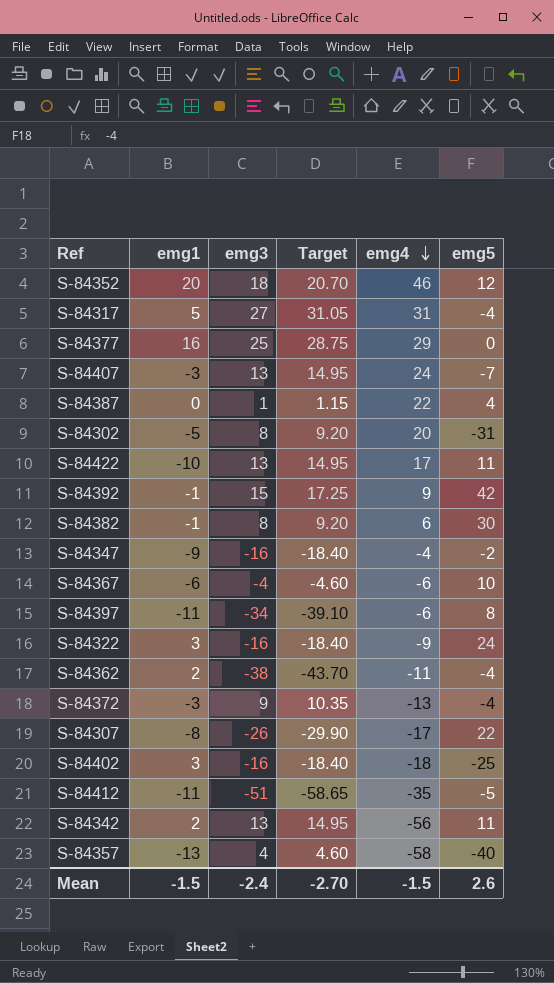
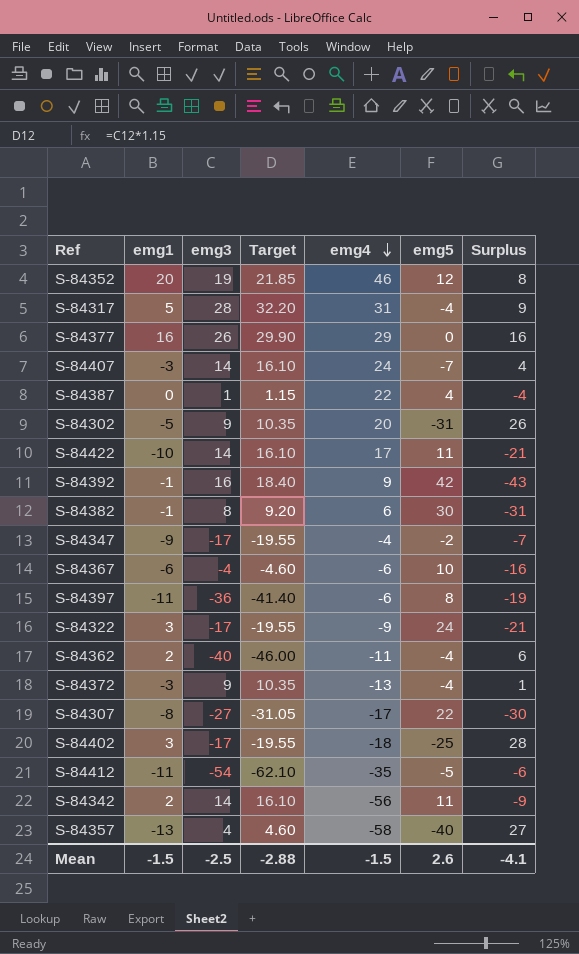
column Surplus | formula: none -> [emg1] - [emg5]
S-84352 | emg3: 18 -> 19
S-84352 | Target: 20.70 -> 21.85
S-84317 | emg3: 27 -> 28
S-84317 | Target: 31.05 -> 32.20
S-84377 | emg3: 25 -> 26
S-84377 | Target: 28.75 -> 29.90
S-84407 | emg3: 13 -> 14
S-84407 | Target: 14.95 -> 16.10
S-84302 | emg3: 8 -> 9
S-84302 | Target: 9.20 -> 10.35
S-84422 | emg3: 13 -> 14
S-84422 | Target: 14.95 -> 16.10
S-84392 | emg3: 15 -> 16
S-84392 | Target: 17.25 -> 18.40
S-84347 | emg3: -16 -> -17
S-84347 | Target: -18.40 -> -19.55
S-84397 | emg3: -34 -> -36
S-84397 | Target: -39.10 -> -41.40
S-84322 | emg3: -16 -> -17
S-84322 | Target: -18.40 -> -19.55
S-84362 | emg3: -38 -> -40
S-84362 | Target: -43.70 -> -46.00
S-84307 | emg3: -26 -> -27
S-84307 | Target: -29.90 -> -31.05
S-84402 | emg3: -16 -> -17
S-84402 | Target: -18.40 -> -19.55
S-84412 | emg3: -51 -> -54
S-84412 | Target: -58.65 -> -62.10
S-84342 | emg3: 13 -> 14
S-84342 | Target: 14.95 -> 16.10
Mean | emg3: -2.4 -> -2.5
Mean | Target: -2.70 -> -2.88

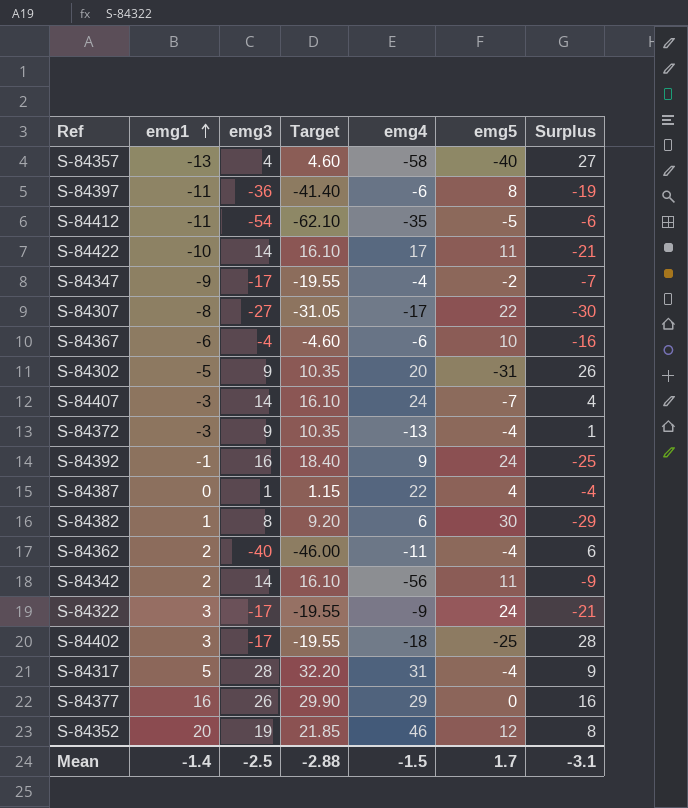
row order: emg4 descending -> emg1 ascending
S-84392 | emg5: 42 -> 24
S-84392 | Surplus: -43 -> -25
S-84382 | emg1: -1 -> 1
S-84382 | Surplus: -31 -> -29
Mean | emg1: -1.5 -> -1.4
Mean | emg5: 2.6 -> 1.7
Mean | Surplus: -4.1 -> -3.1

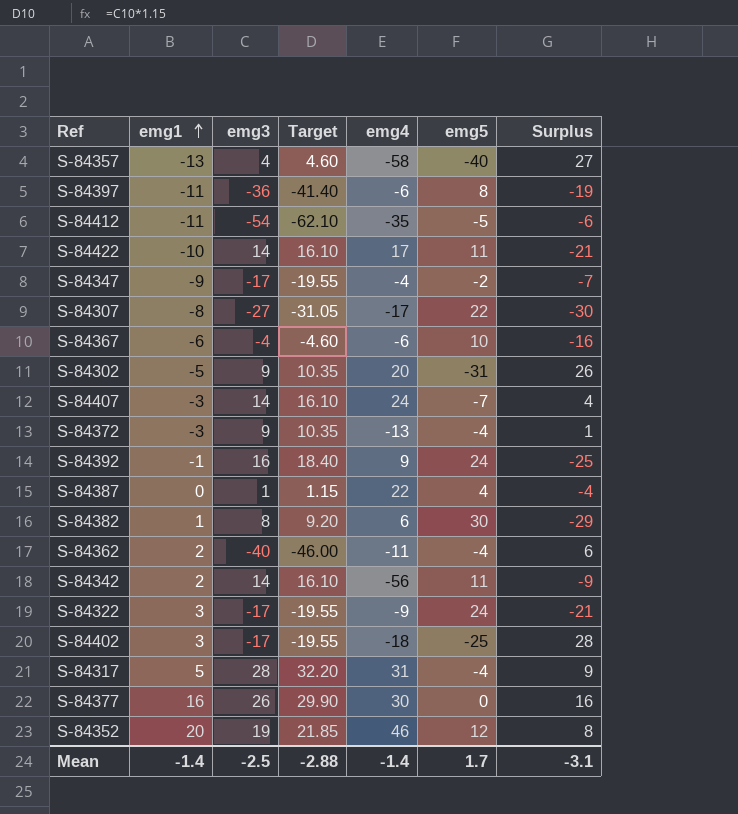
S-84377 | emg4: 29 -> 30
Mean | emg4: -1.5 -> -1.4

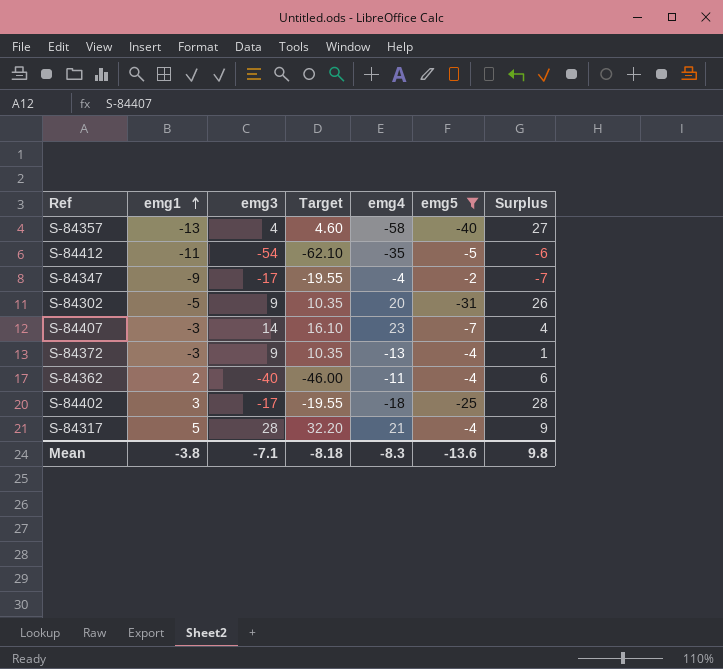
filter: none -> emg5 <= -2
S-84407 | emg4: 24 -> 23
S-84317 | emg4: 31 -> 21
Mean | emg1: -1.4 -> -3.8
Mean | emg3: -2.5 -> -7.1
Mean | Target: -2.88 -> -8.18
Mean | emg4: -1.4 -> -8.3
Mean | emg5: 1.7 -> -13.6
Mean | Surplus: -3.1 -> 9.8

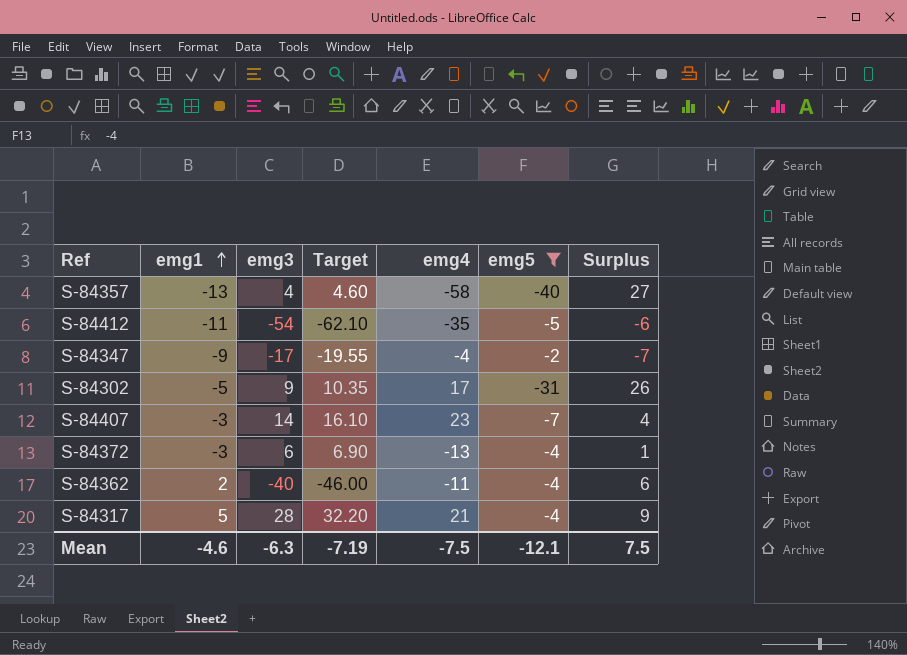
row S-84402: 3 | -17 | -19.55 | -18 | -25 | 28 -> none
S-84302 | emg4: 20 -> 17
S-84372 | emg3: 9 -> 6
S-84372 | Target: 10.35 -> 6.90
Mean | emg1: -3.8 -> -4.6
Mean | emg3: -7.1 -> -6.3
Mean | Target: -8.18 -> -7.19
Mean | emg4: -8.3 -> -7.5
Mean | emg5: -13.6 -> -12.1
Mean | Surplus: 9.8 -> 7.5

